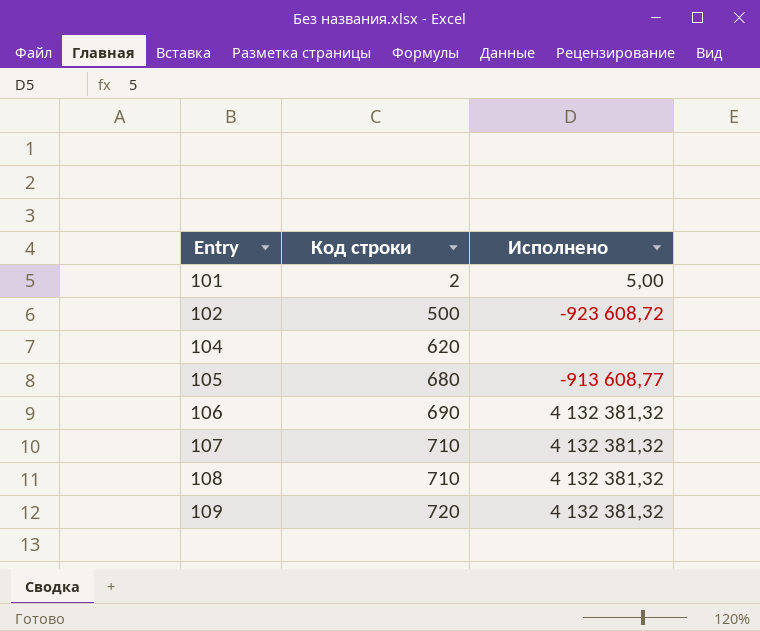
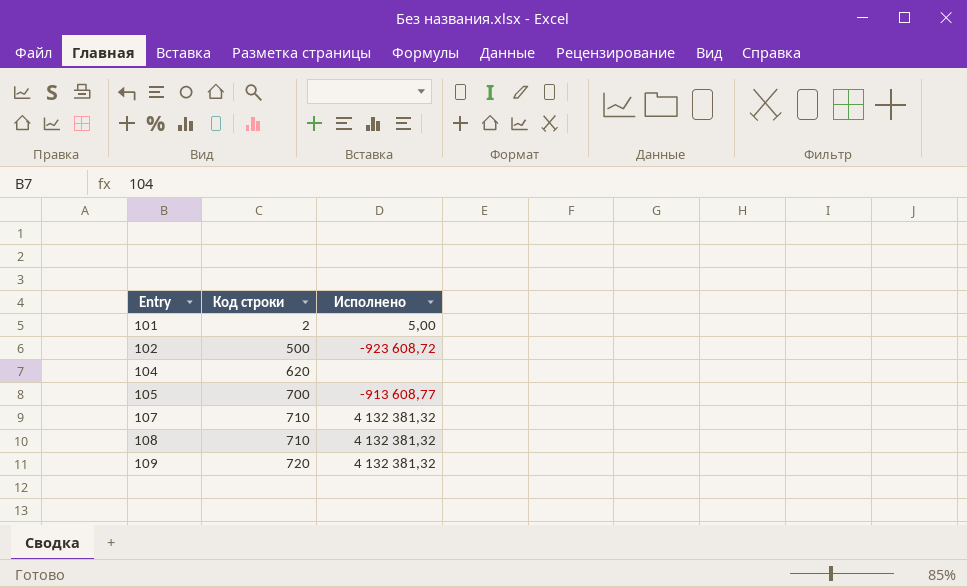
row 106: 690 | 4 132 381,32 -> none
105 | Код строки: 680 -> 700

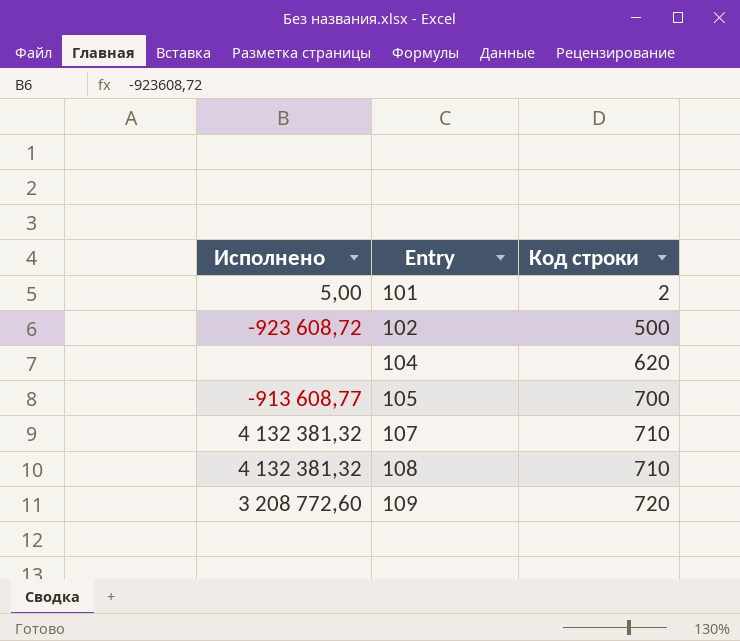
column Исполнено | position: 3 -> 1
109 | Исполнено: 4 132 381,32 -> 3 208 772,60

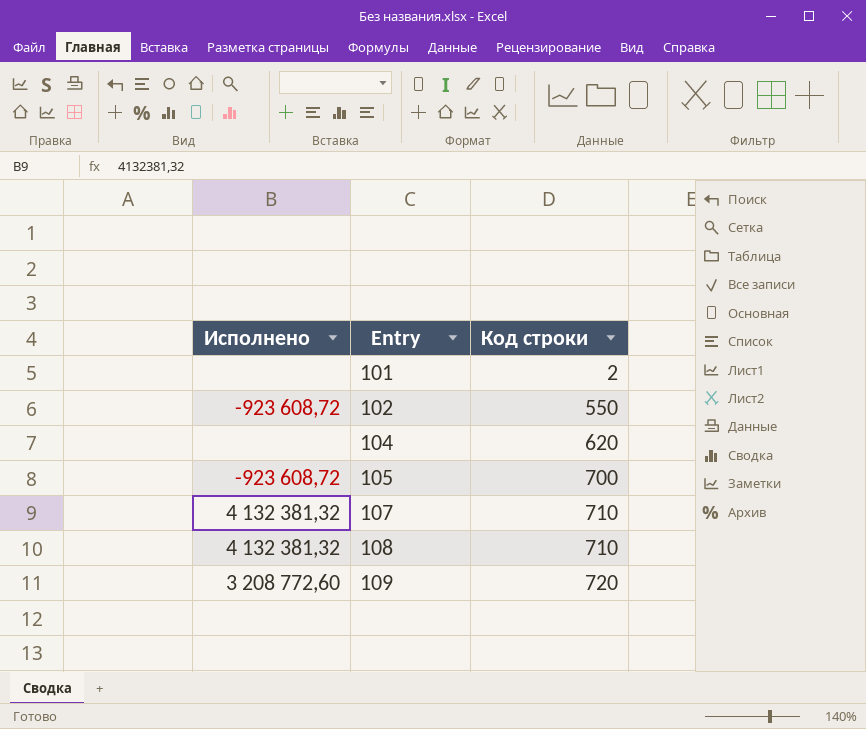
101 | Исполнено: 5,00 -> none
102 | Код строки: 500 -> 550
105 | Исполнено: -913 608,77 -> -923 608,72

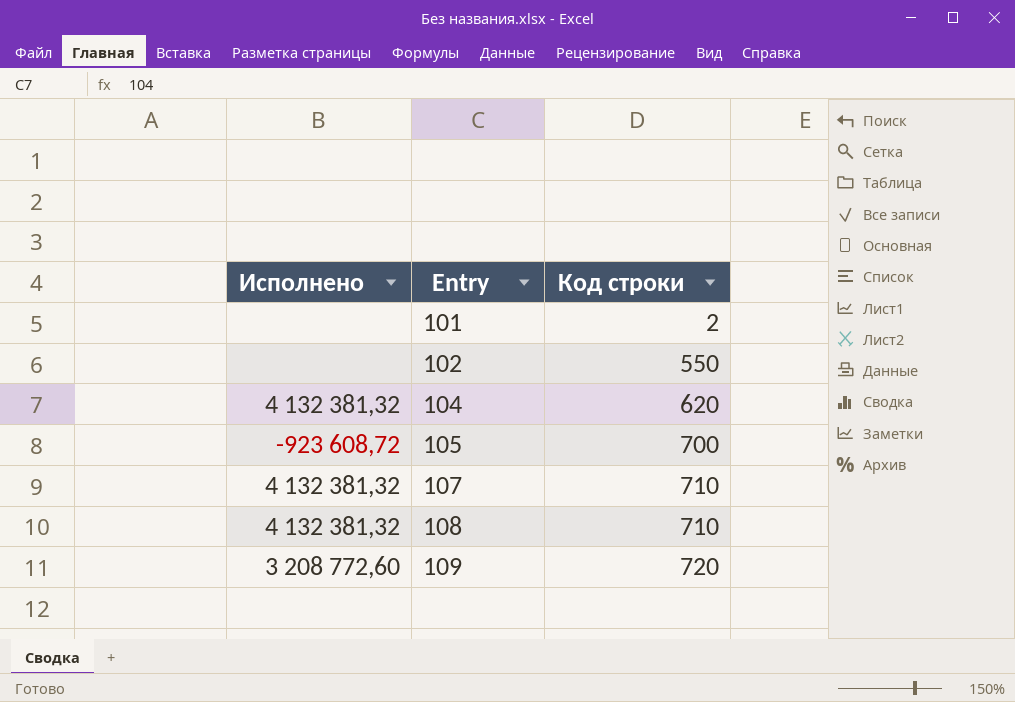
102 | Исполнено: -923 608,72 -> none
104 | Исполнено: none -> 4 132 381,32

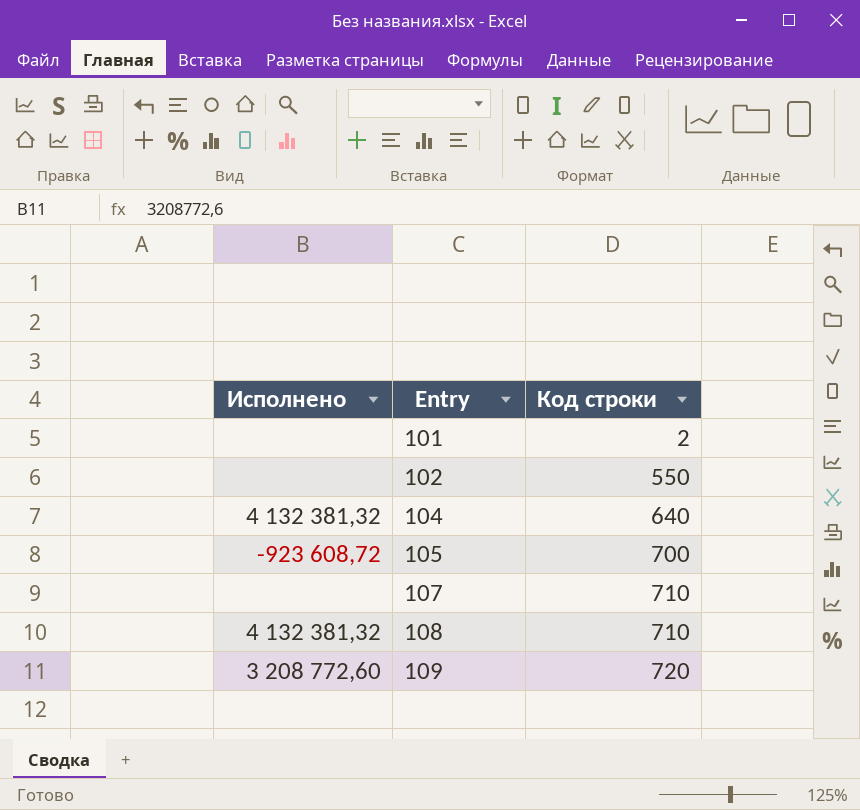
104 | Код строки: 620 -> 640
107 | Исполнено: 4 132 381,32 -> none

